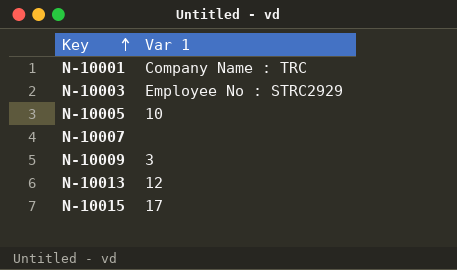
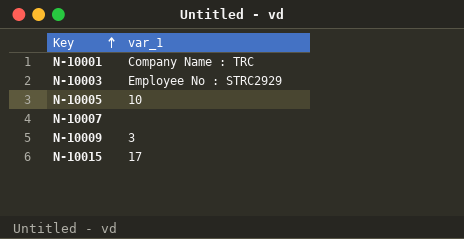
column name: Var 1 -> var_1
row N-10013: 12 -> none

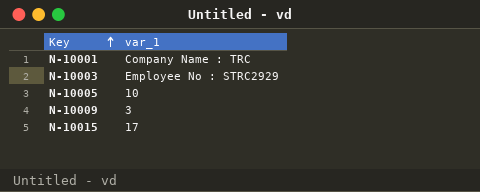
row N-10007: none -> none

